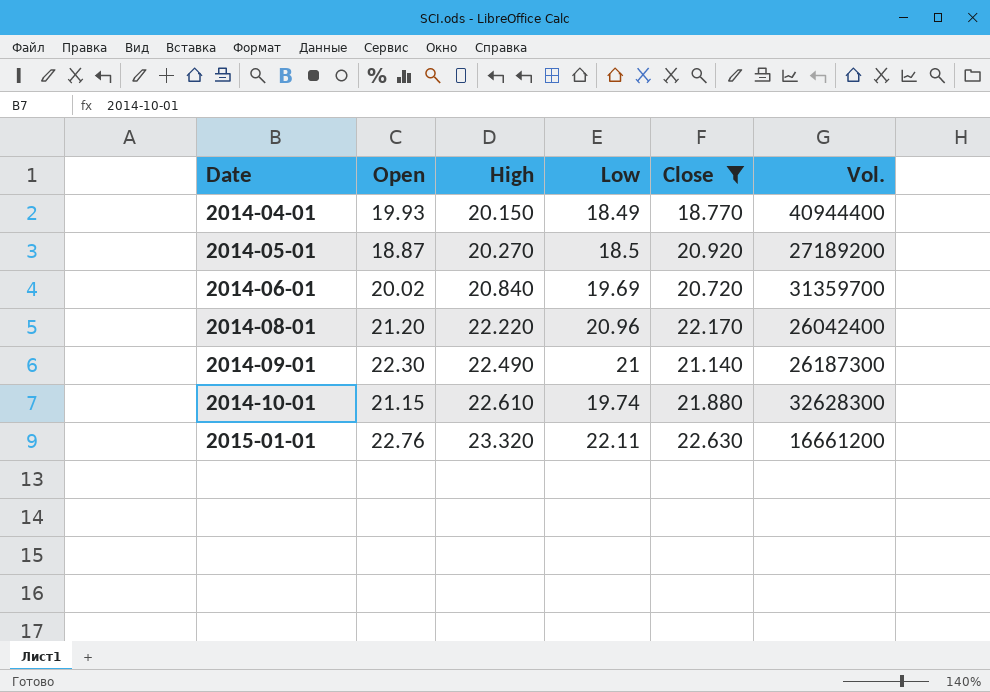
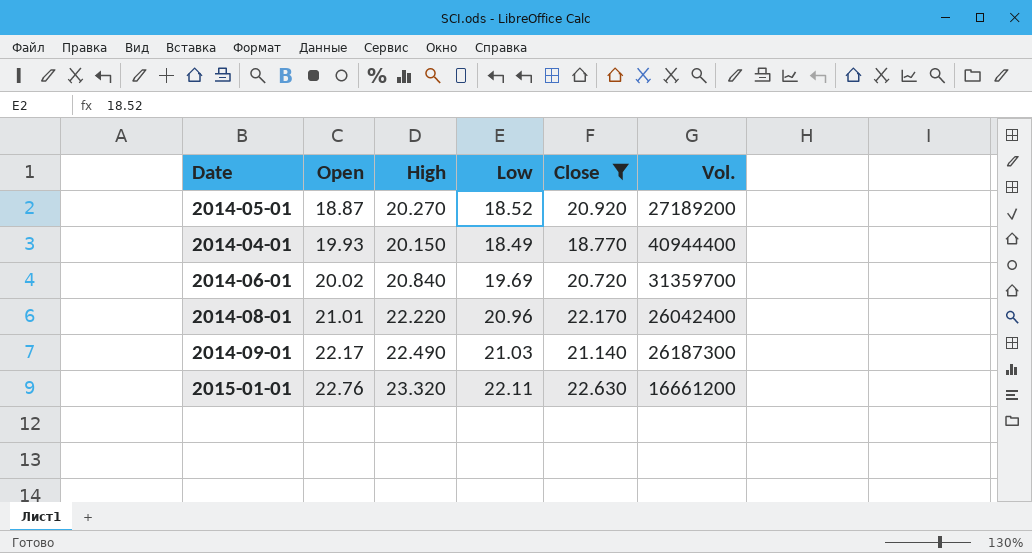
row order: Date ascending -> Open ascending
row 2014-10-01: 21.15 | 22.610 | 19.74 | 21.880 | 32628300 -> none
2014-05-01 | Low: 18.5 -> 18.52
2014-08-01 | Open: 21.20 -> 21.01
2014-09-01 | Open: 22.30 -> 22.17
2014-09-01 | Low: 21 -> 21.03

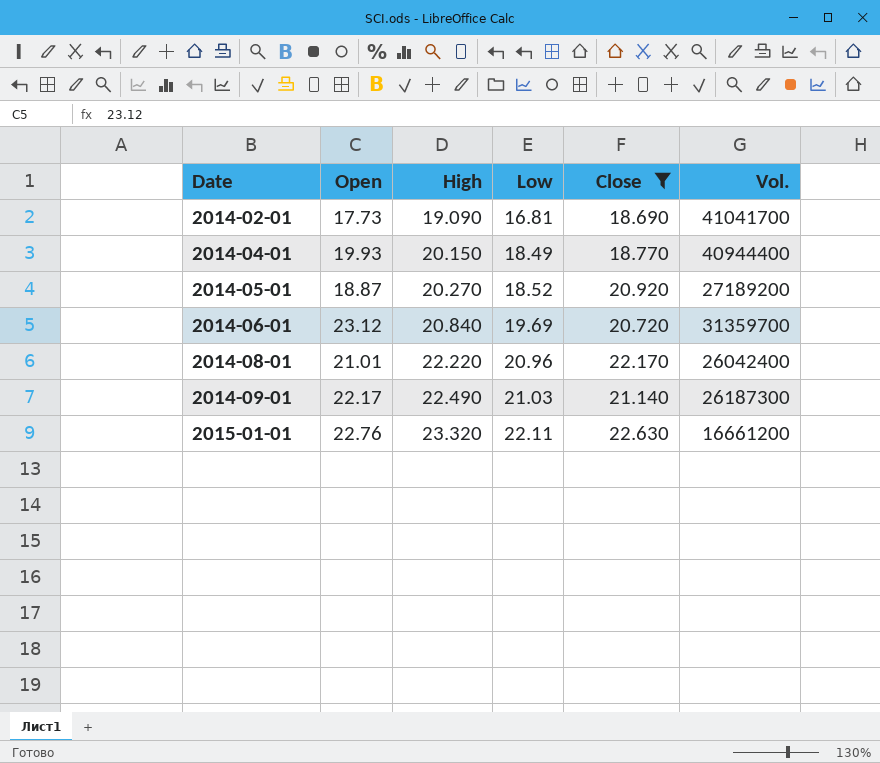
row order: Open ascending -> Date ascending
row 2014-02-01: none -> 17.73 | 19.090 | 16.81 | 18.690 | 41041700
2014-06-01 | Open: 20.02 -> 23.12

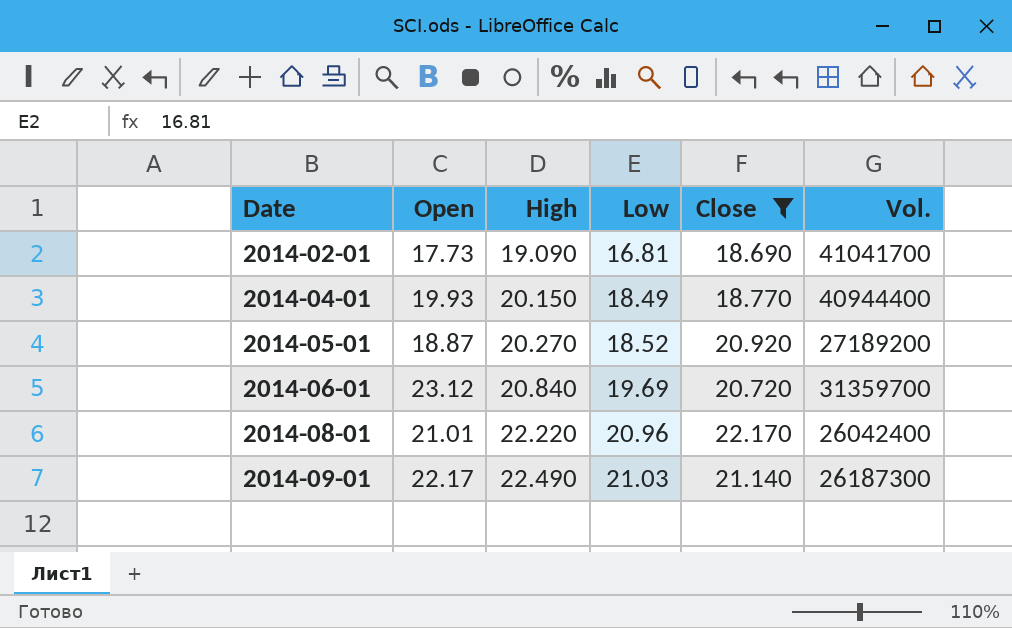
row 2015-01-01: 22.76 | 23.320 | 22.11 | 22.630 | 16661200 -> none

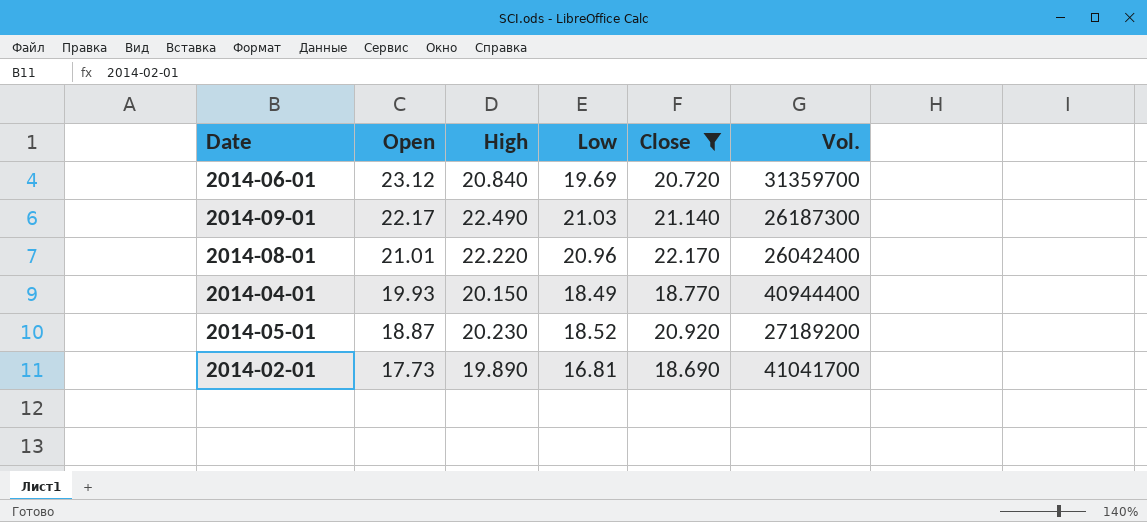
row order: Date ascending -> Open descending
2014-05-01 | High: 20.270 -> 20.230
2014-02-01 | High: 19.090 -> 19.890

